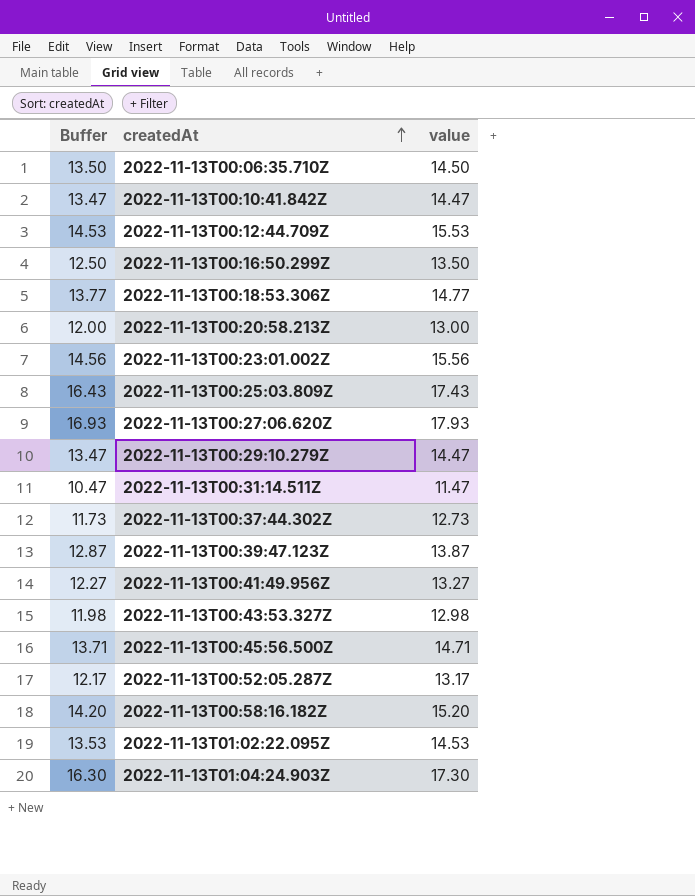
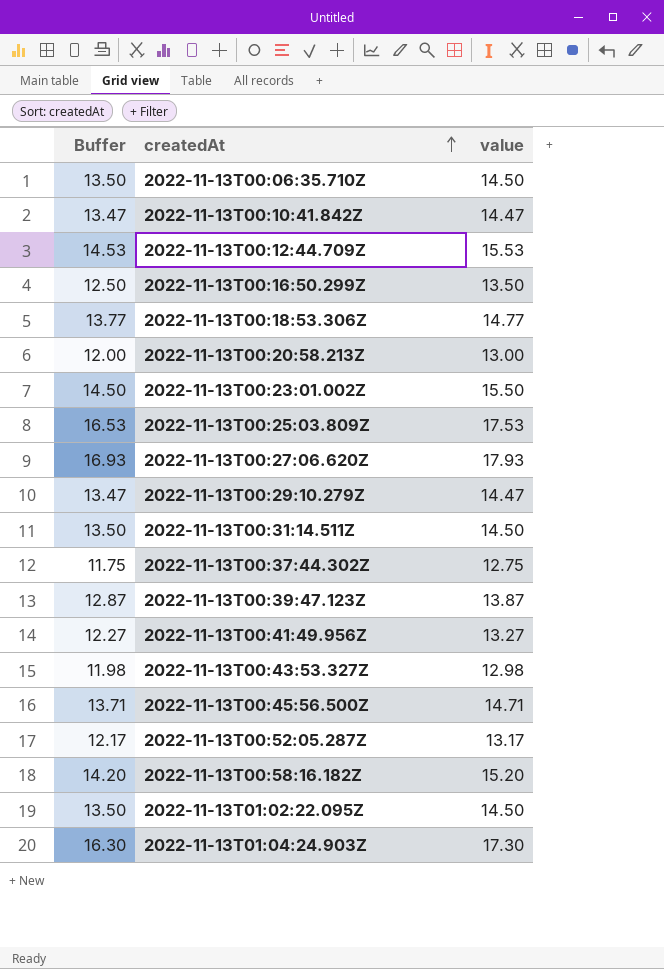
2022-11-13T00:23:01.002Z | Buffer: 14.56 -> 14.50
2022-11-13T00:23:01.002Z | value: 15.56 -> 15.50
2022-11-13T00:25:03.809Z | Buffer: 16.43 -> 16.53
2022-11-13T00:25:03.809Z | value: 17.43 -> 17.53
2022-11-13T00:31:14.511Z | Buffer: 10.47 -> 13.50
2022-11-13T00:31:14.511Z | value: 11.47 -> 14.50
2022-11-13T00:37:44.302Z | Buffer: 11.73 -> 11.75
2022-11-13T00:37:44.302Z | value: 12.73 -> 12.75
2022-11-13T01:02:22.095Z | Buffer: 13.53 -> 13.50
2022-11-13T01:02:22.095Z | value: 14.53 -> 14.50

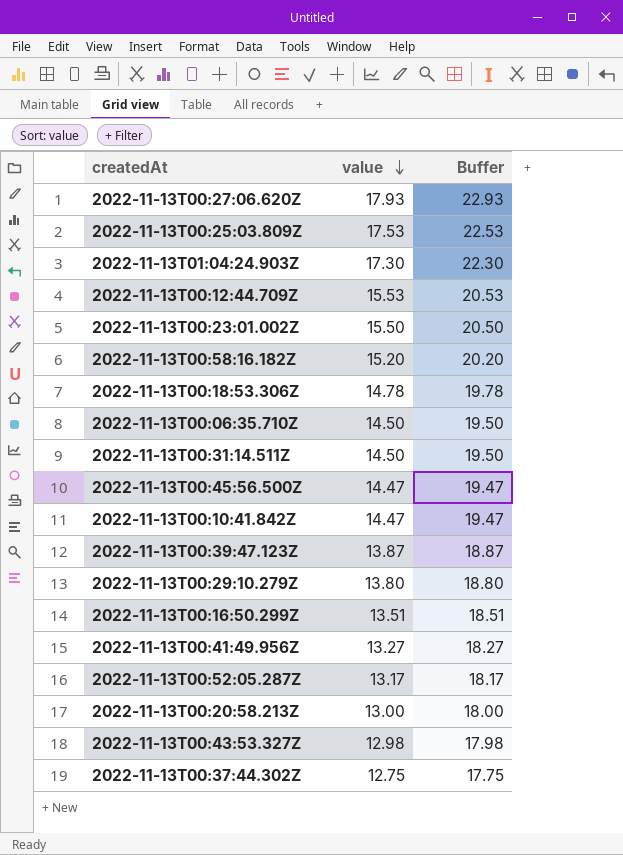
row order: createdAt ascending -> value descending
column Buffer | formula: [value] - 1 -> [value] + 5
column Buffer | position: 1 -> 3
row 2022-11-13T01:02:22.095Z: 13.50 | 14.50 -> none
2022-11-13T00:18:53.306Z | value: 14.77 -> 14.78
2022-11-13T00:45:56.500Z | value: 14.71 -> 14.47
2022-11-13T00:29:10.279Z | value: 14.47 -> 13.80
2022-11-13T00:16:50.299Z | value: 13.50 -> 13.51

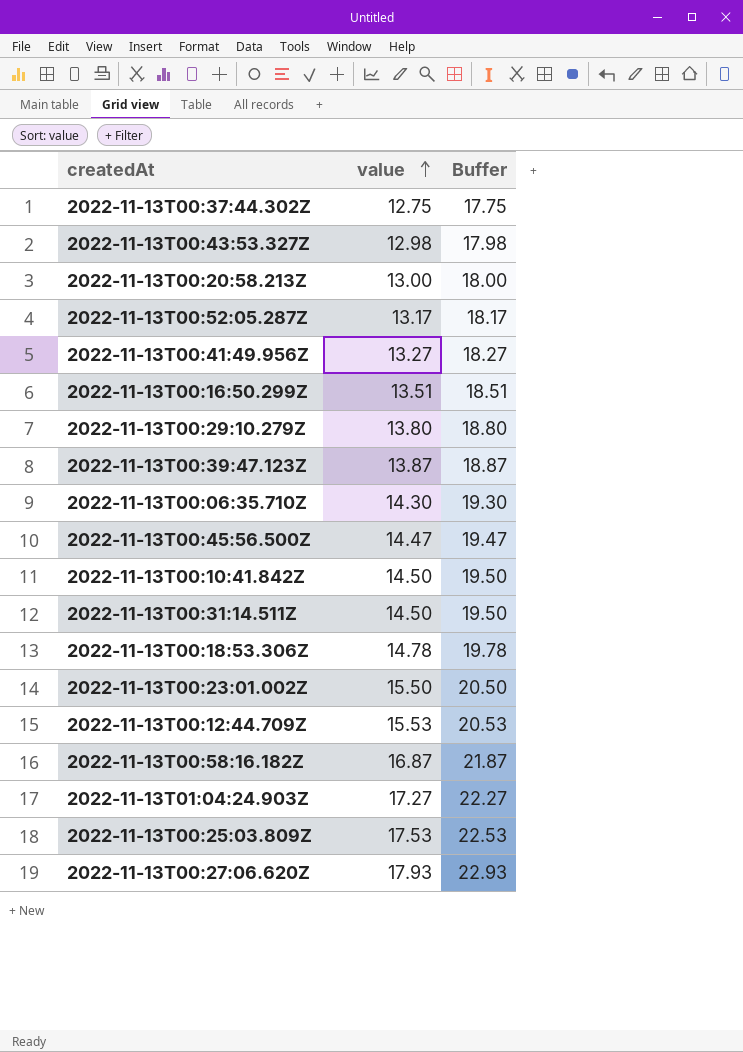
row order: value descending -> value ascending
2022-11-13T00:06:35.710Z | value: 14.50 -> 14.30
2022-11-13T00:06:35.710Z | Buffer: 19.50 -> 19.30
2022-11-13T00:10:41.842Z | value: 14.47 -> 14.50
2022-11-13T00:10:41.842Z | Buffer: 19.47 -> 19.50
2022-11-13T00:58:16.182Z | value: 15.20 -> 16.87
2022-11-13T00:58:16.182Z | Buffer: 20.20 -> 21.87
2022-11-13T01:04:24.903Z | value: 17.30 -> 17.27
2022-11-13T01:04:24.903Z | Buffer: 22.30 -> 22.27

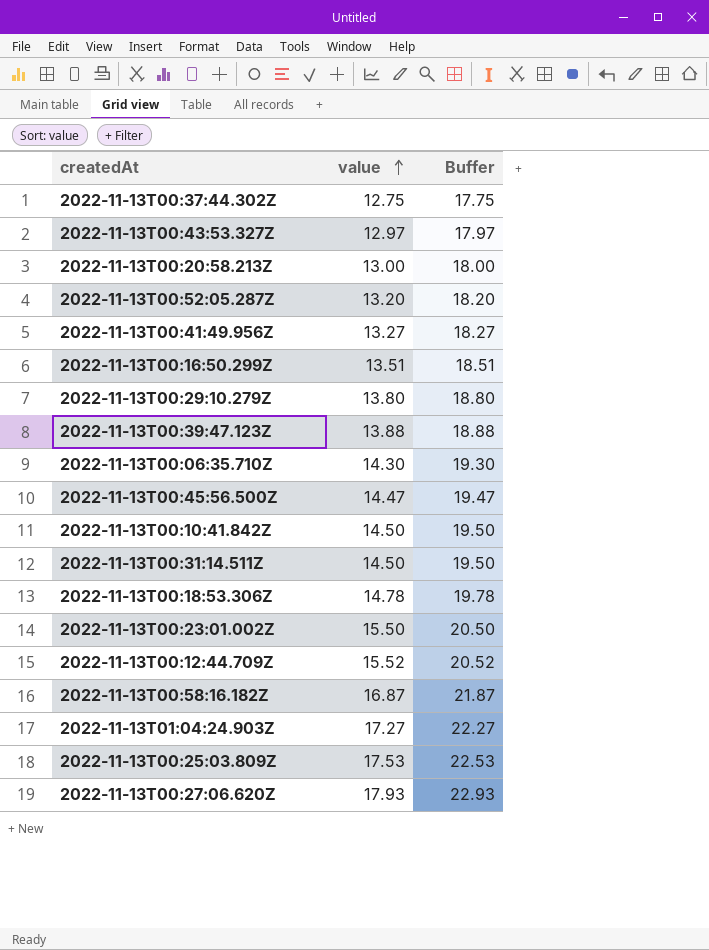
2022-11-13T00:43:53.327Z | value: 12.98 -> 12.97
2022-11-13T00:43:53.327Z | Buffer: 17.98 -> 17.97
2022-11-13T00:52:05.287Z | value: 13.17 -> 13.20
2022-11-13T00:52:05.287Z | Buffer: 18.17 -> 18.20
2022-11-13T00:39:47.123Z | value: 13.87 -> 13.88
2022-11-13T00:39:47.123Z | Buffer: 18.87 -> 18.88
2022-11-13T00:12:44.709Z | value: 15.53 -> 15.52
2022-11-13T00:12:44.709Z | Buffer: 20.53 -> 20.52

